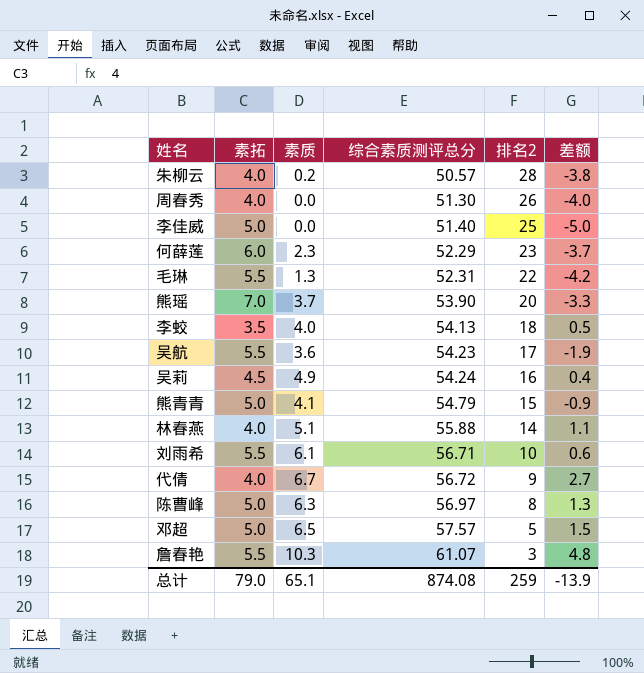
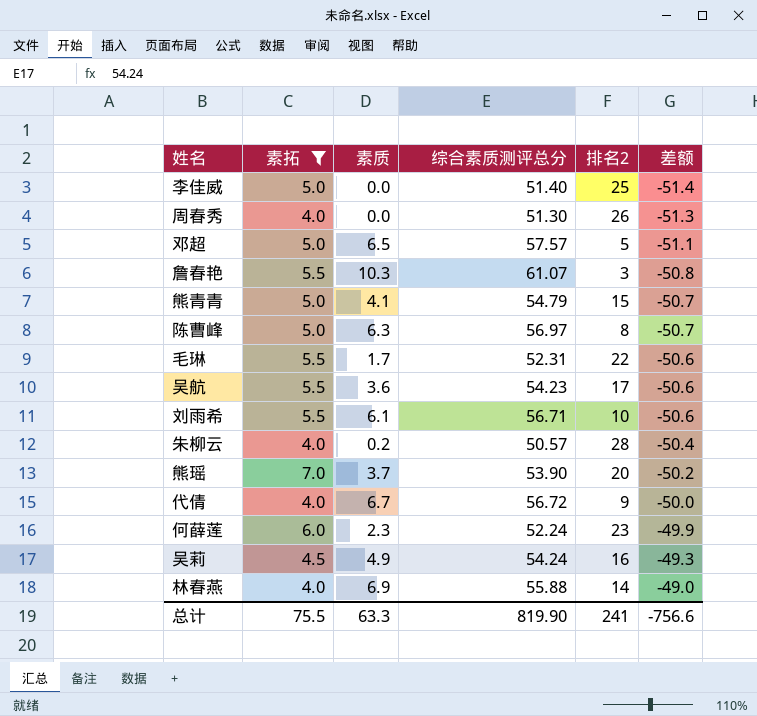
filter: none -> 素拓 != 3.5
row order: 综合素质测评总分 ascending -> 差额 ascending
column 差额 | formula: [素质] - [素拓] -> [素质] - [综合素质测评总分]
毛琳 | 素质: 1.3 -> 1.7
何薛莲 | 综合素质测评总分: 52.29 -> 52.24
林春燕 | 素质: 5.1 -> 6.9
总计 | 素拓: 79.0 -> 75.5
总计 | 素质: 65.1 -> 63.3
总计 | 综合素质测评总分: 874.08 -> 819.90
总计 | 排名2: 259 -> 241
总计 | 差额: -13.9 -> -756.6

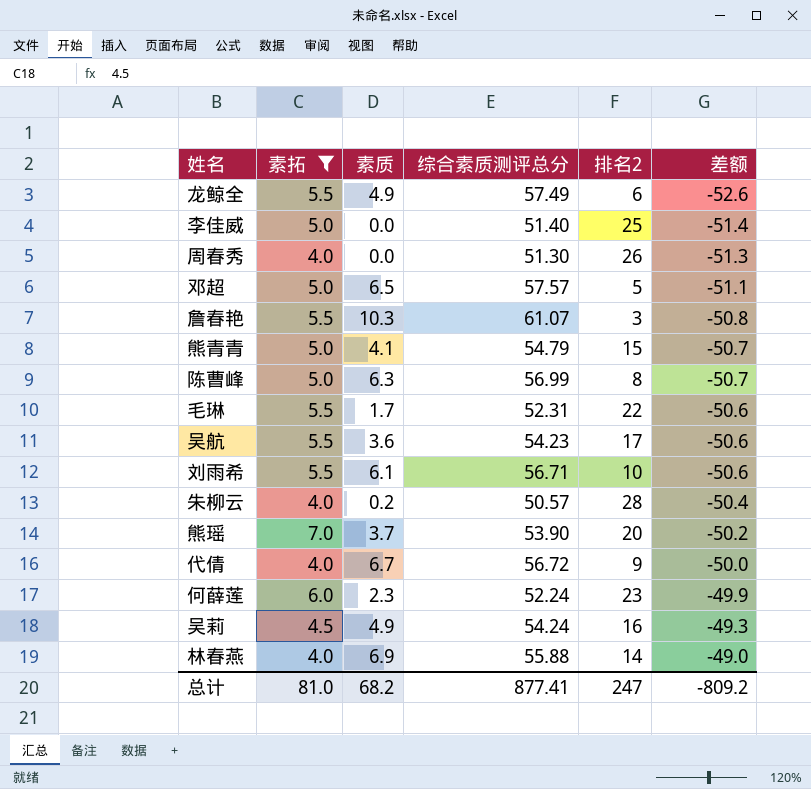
row 龙鲸全: none -> 5.5 | 4.9 | 57.49 | 6 | -52.6
陈曹峰 | 综合素质测评总分: 56.97 -> 56.99
总计 | 素拓: 75.5 -> 81.0
总计 | 素质: 63.3 -> 68.2
总计 | 综合素质测评总分: 819.90 -> 877.41
总计 | 排名2: 241 -> 247
总计 | 差额: -756.6 -> -809.2

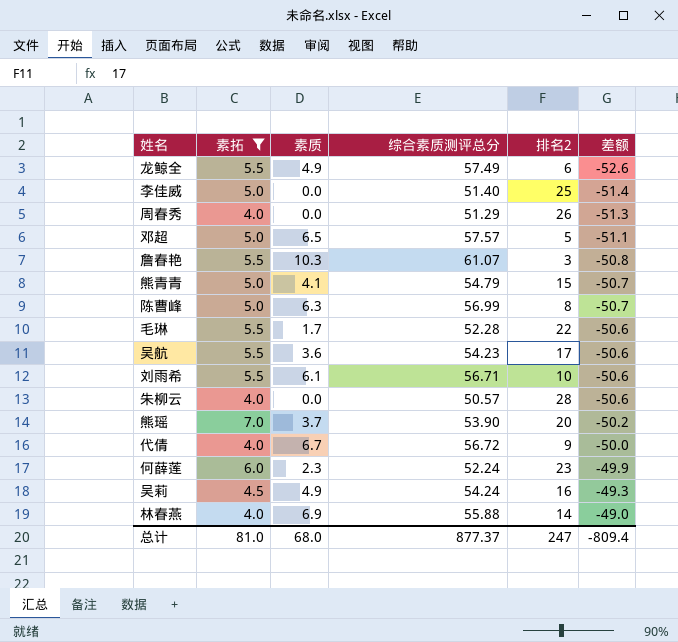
周春秀 | 综合素质测评总分: 51.30 -> 51.29
毛琳 | 综合素质测评总分: 52.31 -> 52.28
朱柳云 | 素质: 0.2 -> 0.0
朱柳云 | 差额: -50.4 -> -50.6
总计 | 素质: 68.2 -> 68.0
总计 | 综合素质测评总分: 877.41 -> 877.37
总计 | 差额: -809.2 -> -809.4

